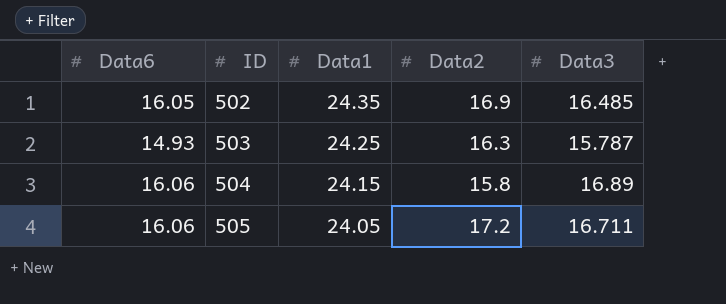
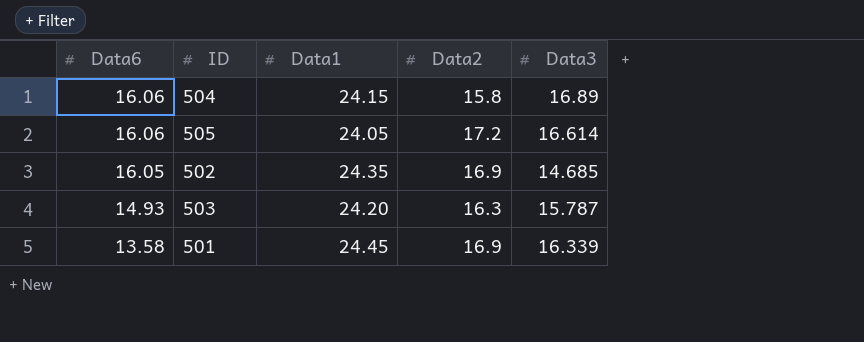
row order: ID ascending -> Data6 descending
505 | Data3: 16.711 -> 16.614
502 | Data3: 16.485 -> 14.685
503 | Data1: 24.25 -> 24.20
row 501: none -> 13.58 | 24.45 | 16.9 | 16.339

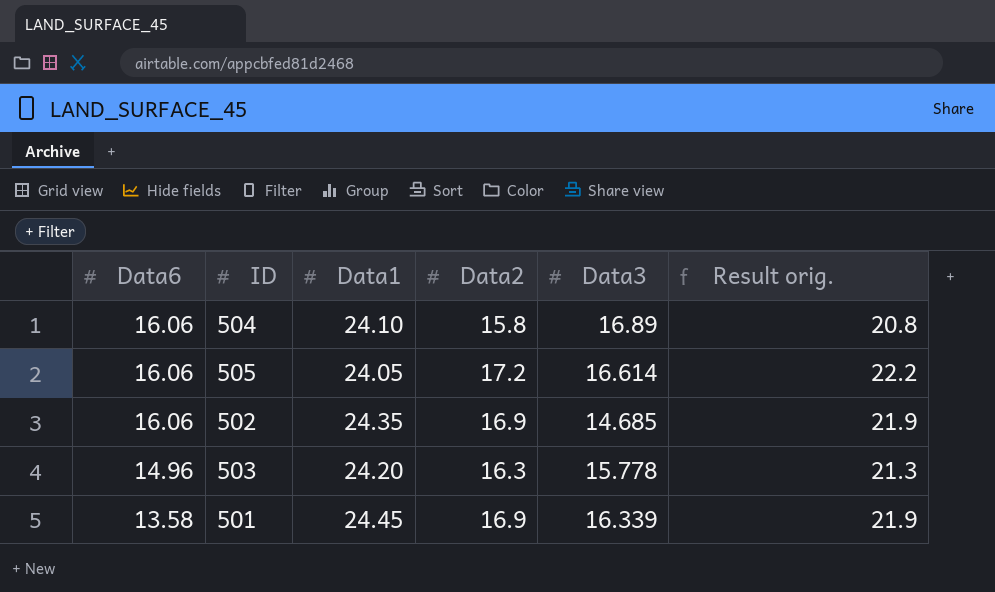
column Result orig. | formula: none -> [Data2] + 5
504 | Data1: 24.15 -> 24.10
502 | Data6: 16.05 -> 16.06
503 | Data6: 14.93 -> 14.96
503 | Data3: 15.787 -> 15.778

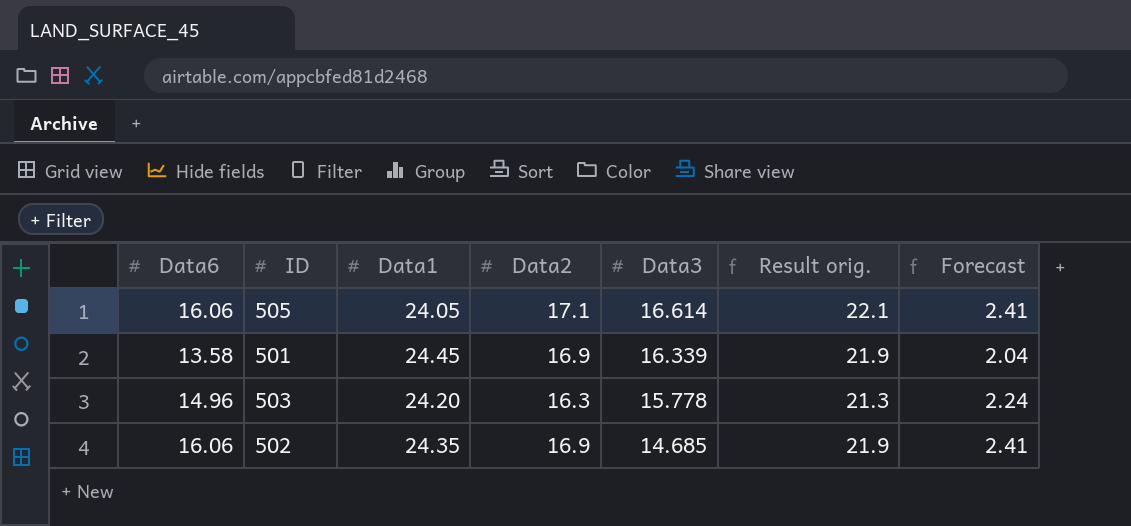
row order: Data6 descending -> Data3 descending
column Forecast | formula: none -> [Data6] * 0.15
row 504: 16.06 | 24.10 | 15.8 | 16.89 | 20.8 -> none
505 | Data2: 17.2 -> 17.1
505 | Result orig.: 22.2 -> 22.1

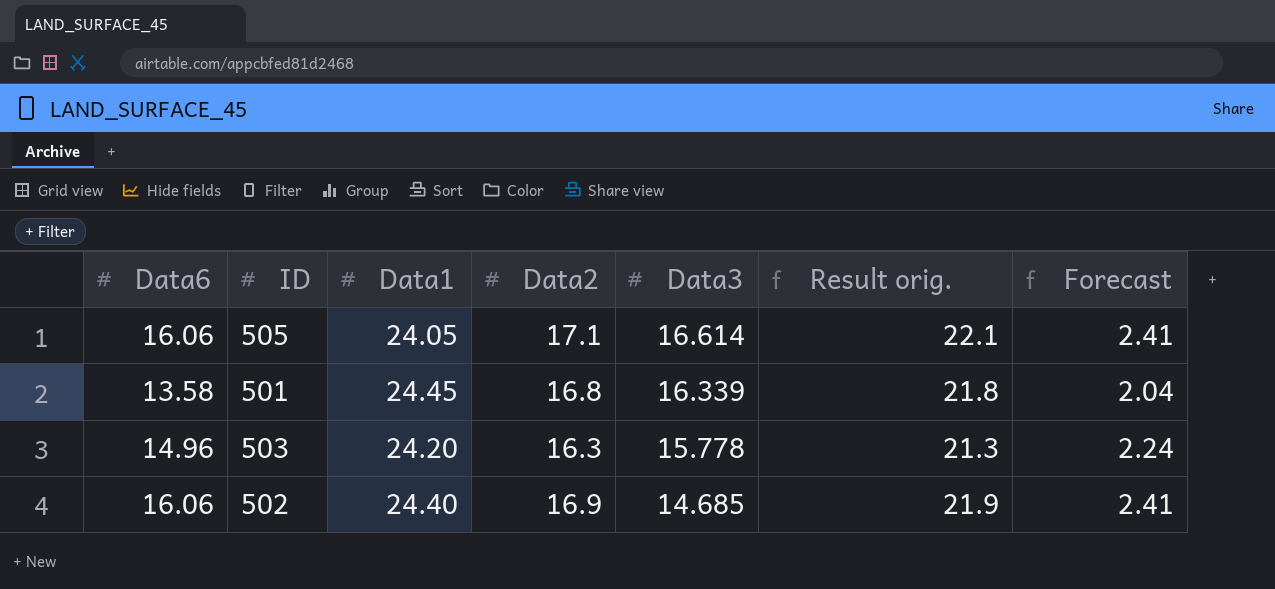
501 | Data2: 16.9 -> 16.8
501 | Result orig.: 21.9 -> 21.8
502 | Data1: 24.35 -> 24.40

